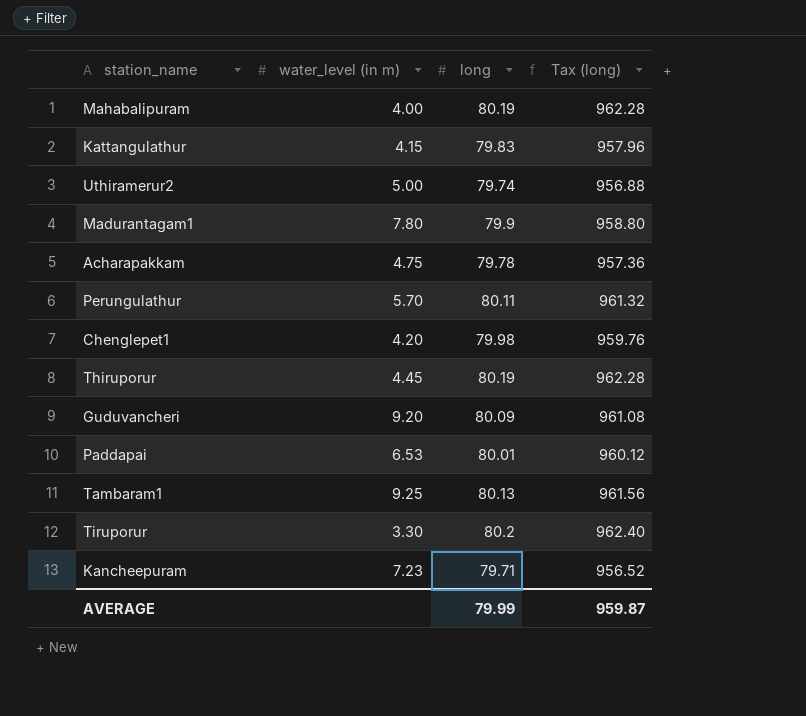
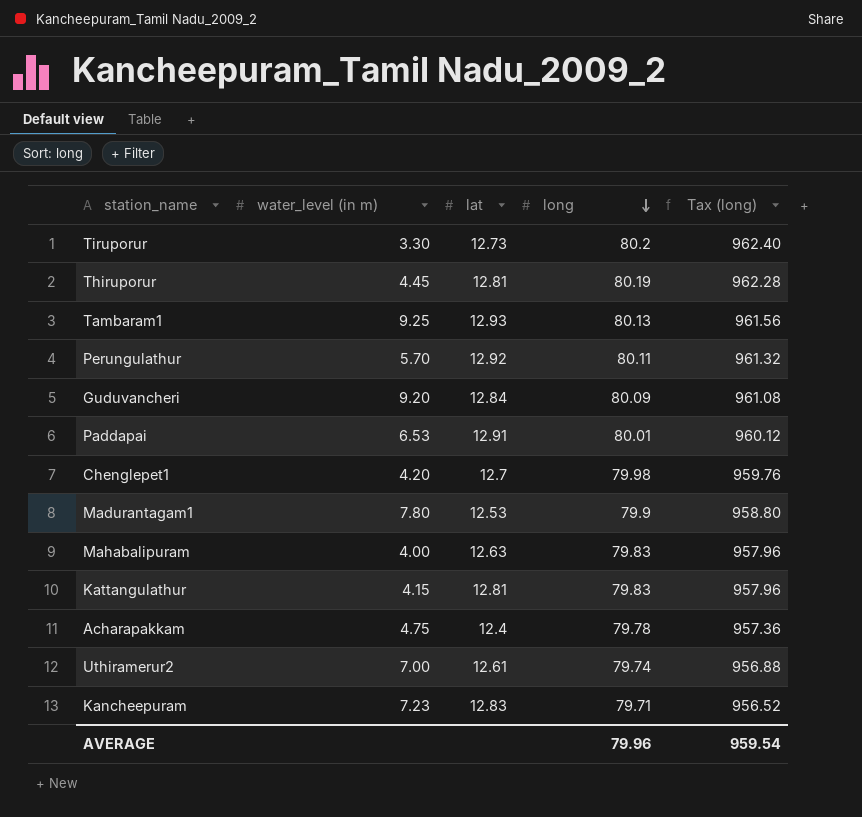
row order: none -> long descending
column lat | position: none -> 3
Mahabalipuram | long: 80.19 -> 79.83
Mahabalipuram | Tax (long): 962.28 -> 957.96
Uthiramerur2 | water_level (in m): 5.00 -> 7.00
AVERAGE | long: 79.99 -> 79.96
AVERAGE | Tax (long): 959.87 -> 959.54

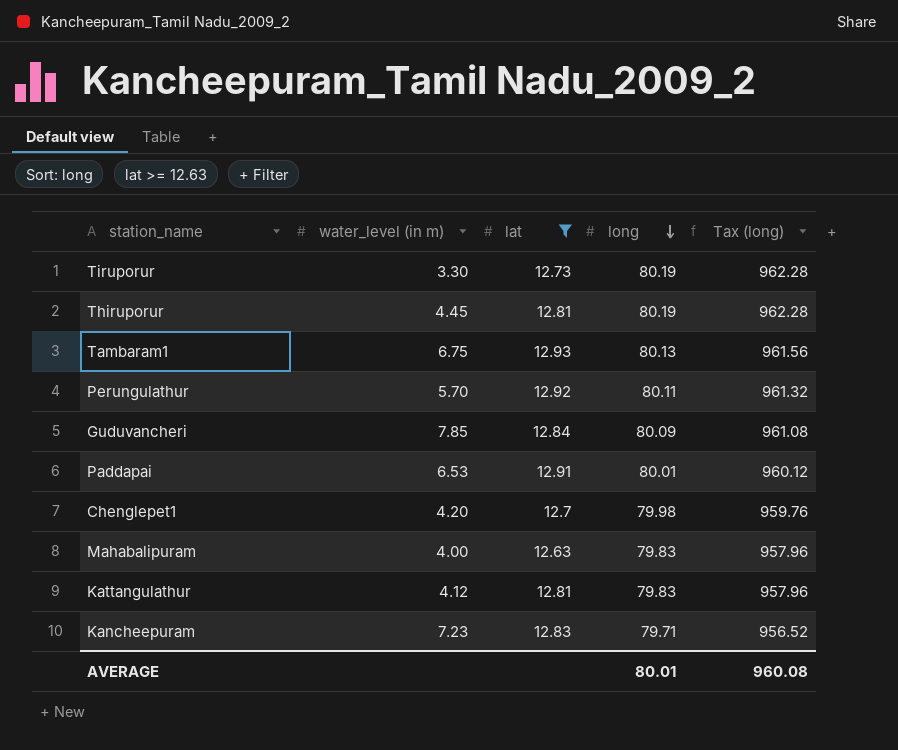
filter: none -> lat >= 12.63
Tiruporur | long: 80.2 -> 80.19
Tiruporur | Tax (long): 962.40 -> 962.28
Tambaram1 | water_level (in m): 9.25 -> 6.75
Guduvancheri | water_level (in m): 9.20 -> 7.85
Kattangulathur | water_level (in m): 4.15 -> 4.12
AVERAGE | long: 79.96 -> 80.01
AVERAGE | Tax (long): 959.54 -> 960.08

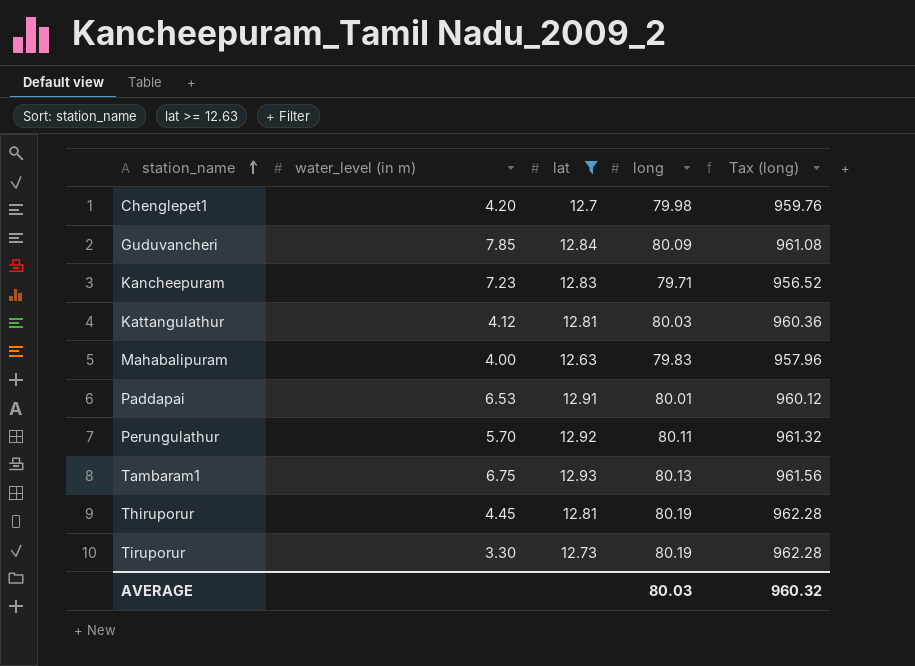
row order: long descending -> station_name ascending
Kattangulathur | long: 79.83 -> 80.03
Kattangulathur | Tax (long): 957.96 -> 960.36
AVERAGE | long: 80.01 -> 80.03
AVERAGE | Tax (long): 960.08 -> 960.32

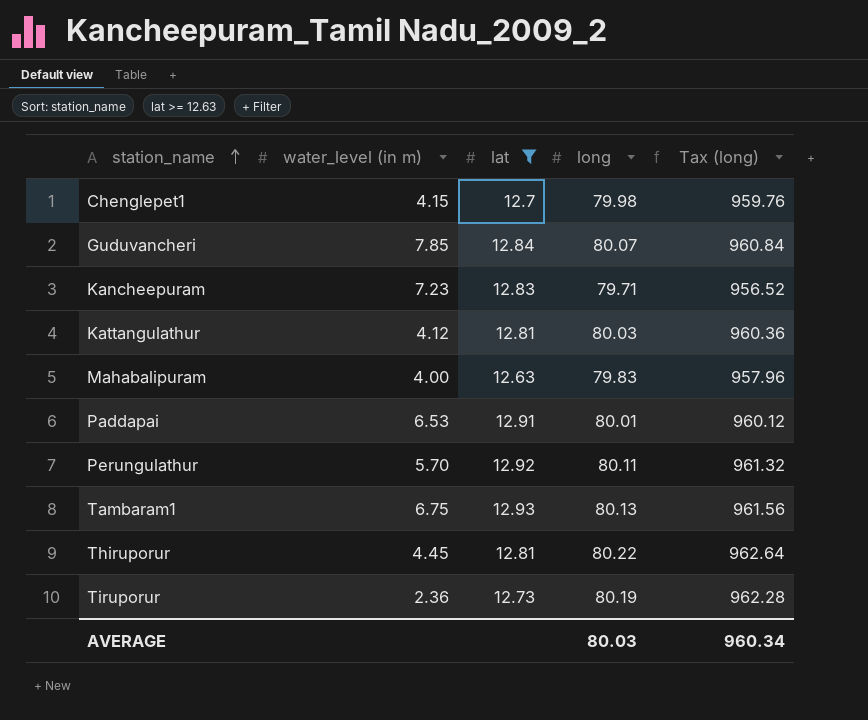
Chenglepet1 | water_level (in m): 4.20 -> 4.15
Guduvancheri | long: 80.09 -> 80.07
Guduvancheri | Tax (long): 961.08 -> 960.84
Thiruporur | long: 80.19 -> 80.22
Thiruporur | Tax (long): 962.28 -> 962.64
Tiruporur | water_level (in m): 3.30 -> 2.36
AVERAGE | Tax (long): 960.32 -> 960.34

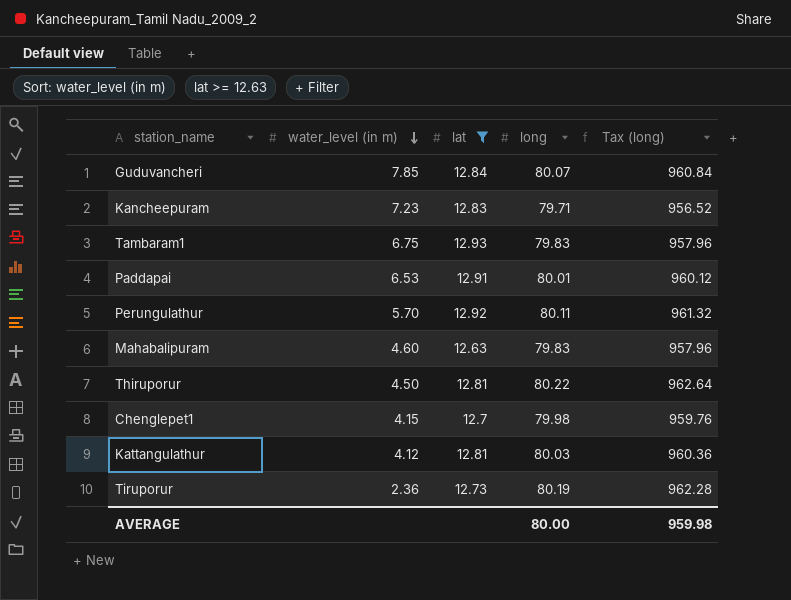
row order: station_name ascending -> water_level (in m) descending
Tambaram1 | long: 80.13 -> 79.83
Tambaram1 | Tax (long): 961.56 -> 957.96
Mahabalipuram | water_level (in m): 4.00 -> 4.60
Thiruporur | water_level (in m): 4.45 -> 4.50
AVERAGE | long: 80.03 -> 80.00
AVERAGE | Tax (long): 960.34 -> 959.98

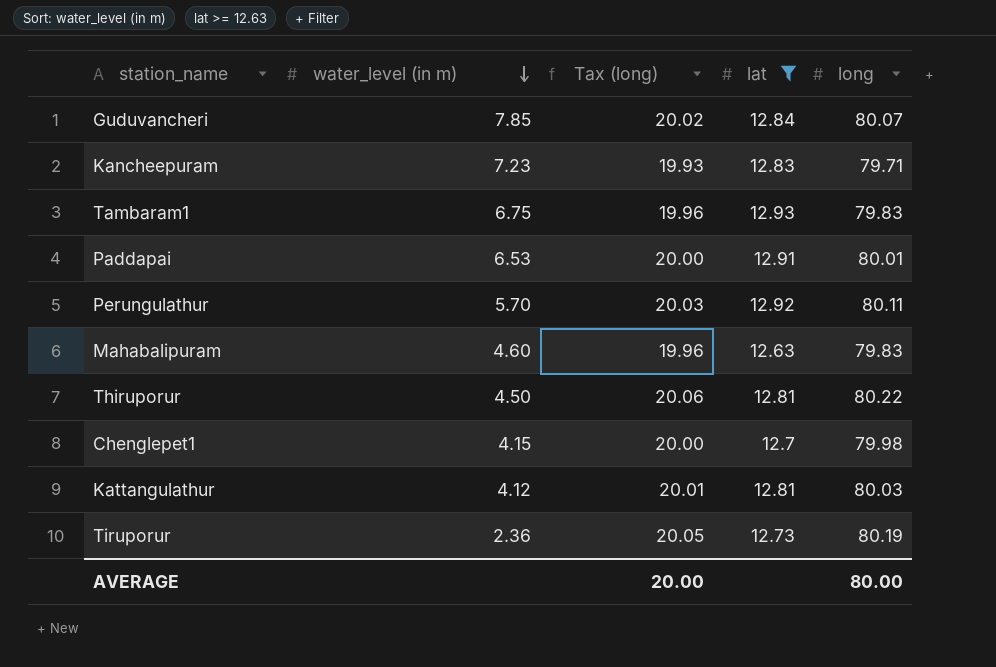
column Tax (long) | formula: [long] * 12 -> [long] * 0.25
column Tax (long) | position: 5 -> 3
AVERAGE | Tax (long): 959.98 -> 20.00

